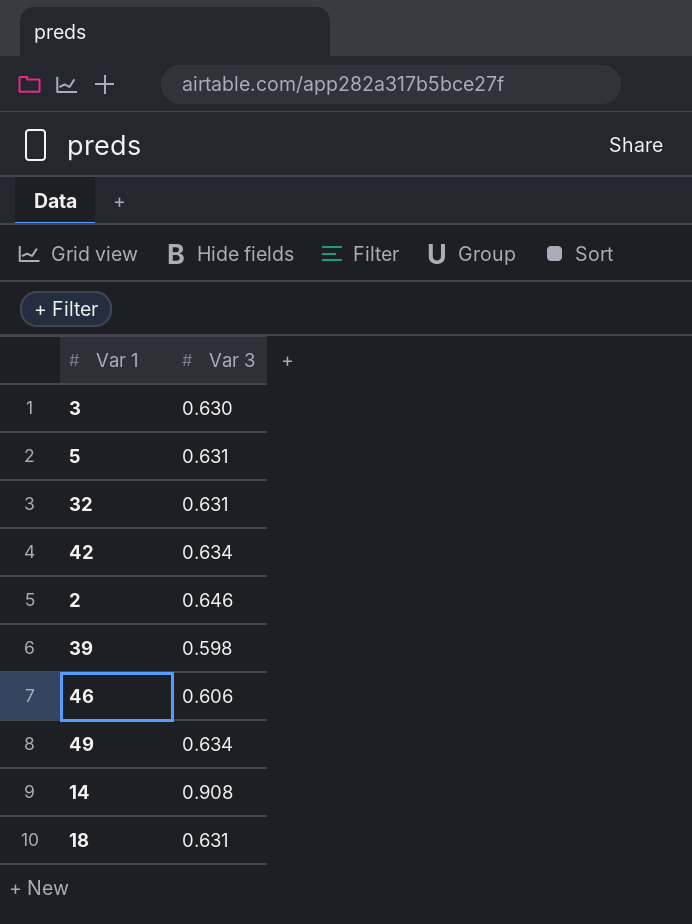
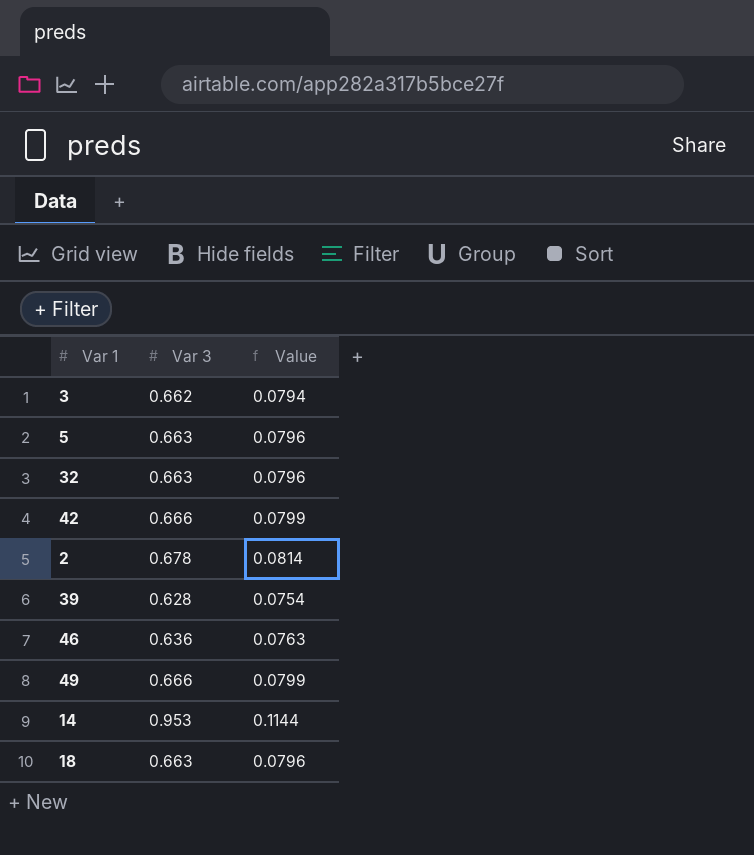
column Value | formula: none -> [Var 3] * 0.12
3 | Var 3: 0.630 -> 0.662
5 | Var 3: 0.631 -> 0.663
32 | Var 3: 0.631 -> 0.663
42 | Var 3: 0.634 -> 0.666
2 | Var 3: 0.646 -> 0.678
39 | Var 3: 0.598 -> 0.628
46 | Var 3: 0.606 -> 0.636
49 | Var 3: 0.634 -> 0.666
14 | Var 3: 0.908 -> 0.953
18 | Var 3: 0.631 -> 0.663

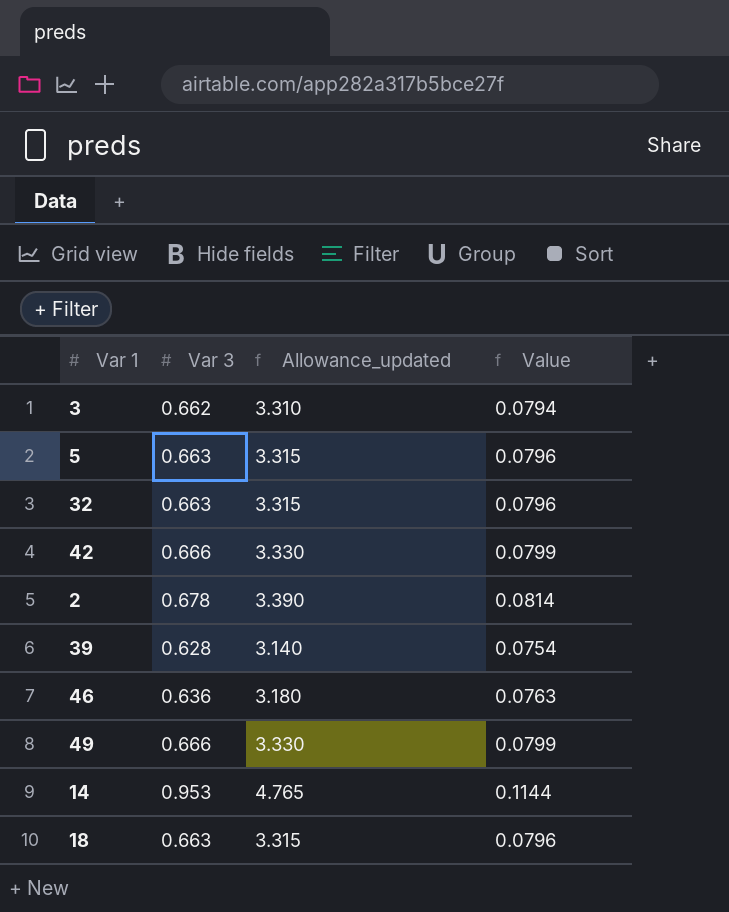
column Allowance_updated | formula: none -> [Var 3] * 5

